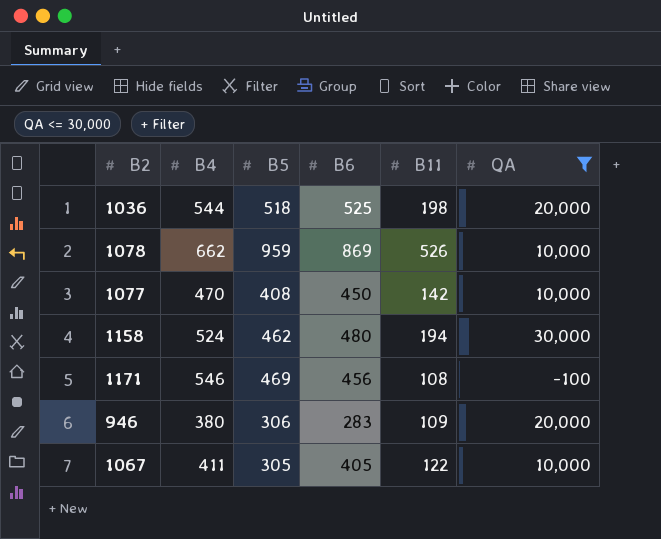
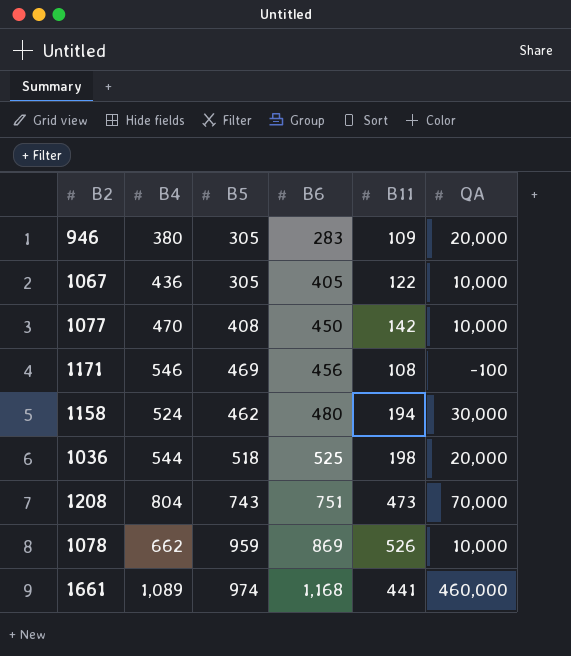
filter: QA <= 30,000 -> none
row order: none -> B6 ascending
946 | B5: 306 -> 305
1067 | B4: 411 -> 436

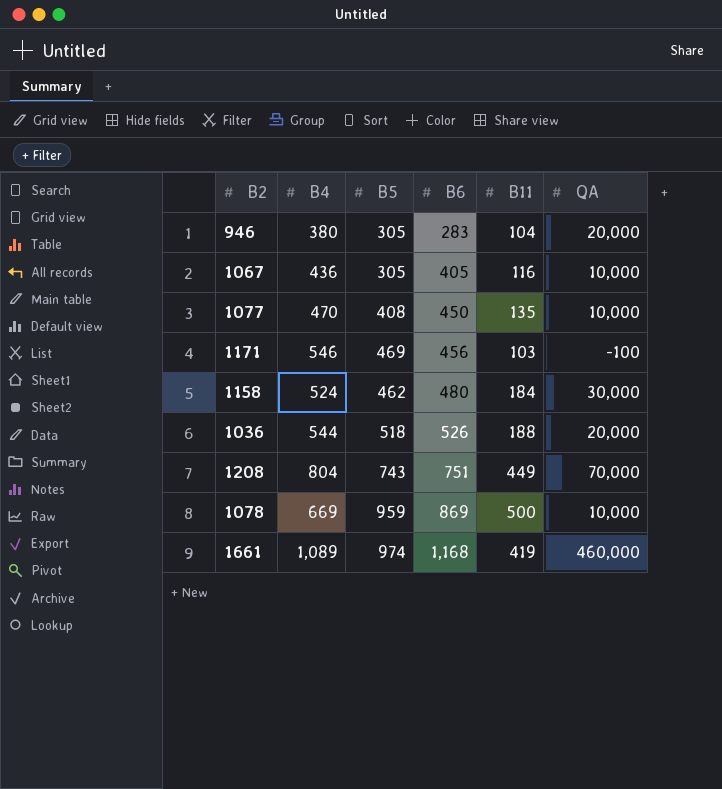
946 | B11: 109 -> 104
1067 | B11: 122 -> 116
1077 | B11: 142 -> 135
1171 | B11: 108 -> 103
1158 | B11: 194 -> 184
1036 | B6: 525 -> 526
1036 | B11: 198 -> 188
1208 | B11: 473 -> 449
1078 | B4: 662 -> 669
1078 | B11: 526 -> 500
1661 | B11: 441 -> 419

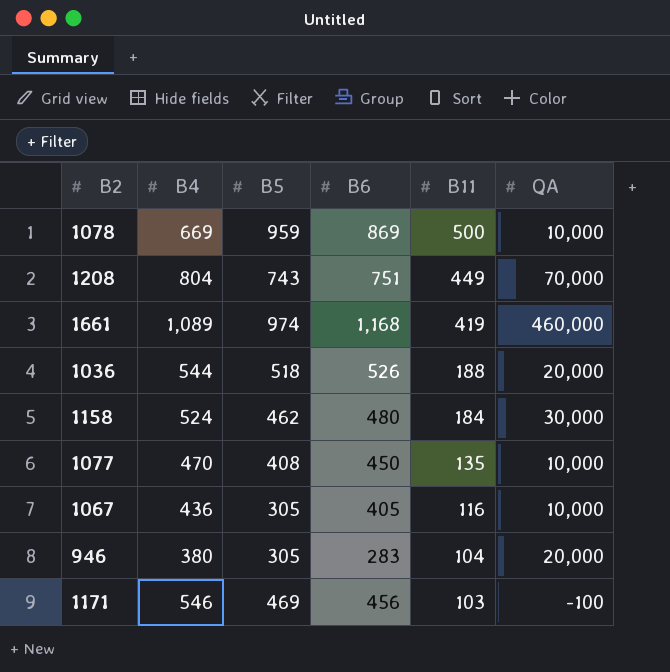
row order: B6 ascending -> B11 descending

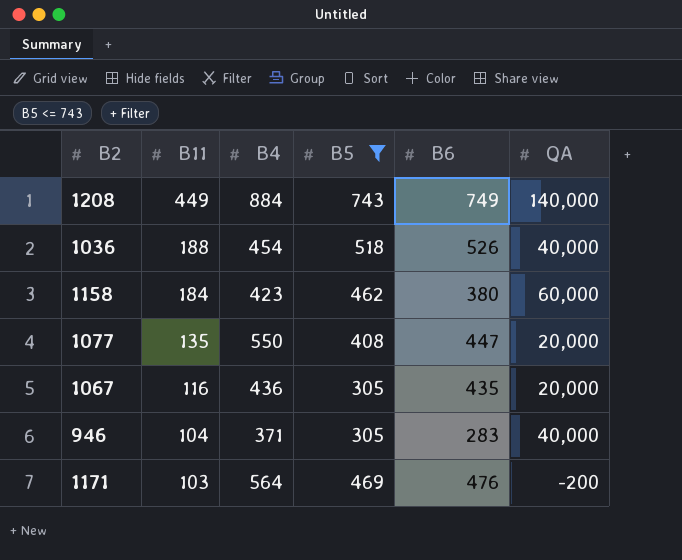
filter: none -> B5 <= 743
column B11 | position: 5 -> 2
1208 | B4: 804 -> 884
1208 | B6: 751 -> 749
1208 | QA: 70,000 -> 140,000
1036 | B4: 544 -> 454
1036 | QA: 20,000 -> 40,000
1158 | B4: 524 -> 423
1158 | B6: 480 -> 380
1158 | QA: 30,000 -> 60,000
1077 | B4: 470 -> 550
1077 | B6: 450 -> 447
1077 | QA: 10,000 -> 20,000
1067 | B6: 405 -> 435
1067 | QA: 10,000 -> 20,000
946 | B4: 380 -> 371
946 | QA: 20,000 -> 40,000
1171 | B4: 546 -> 564
1171 | B6: 456 -> 476
1171 | QA: -100 -> -200

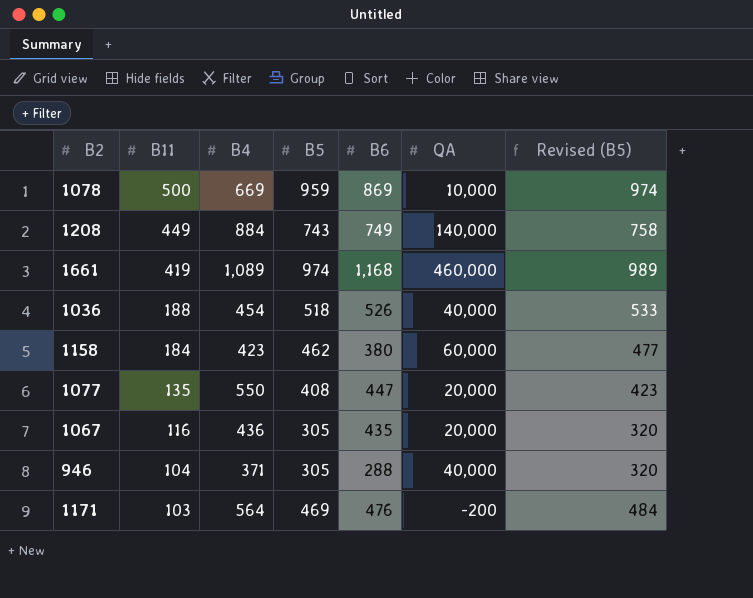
filter: B5 <= 743 -> none
column Revised (B5) | formula: none -> [B5] + 15
946 | B6: 283 -> 288

